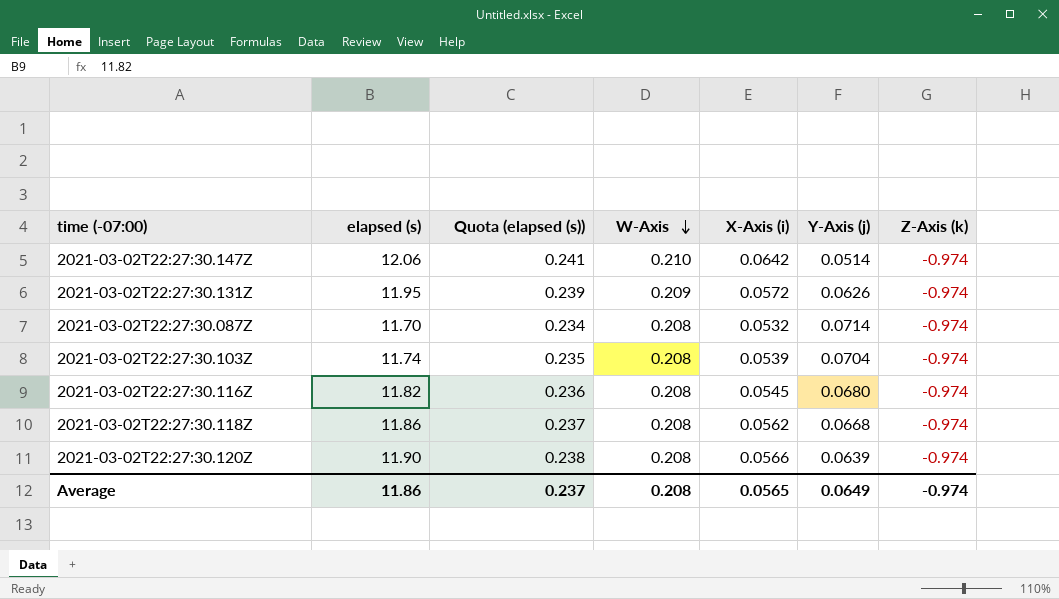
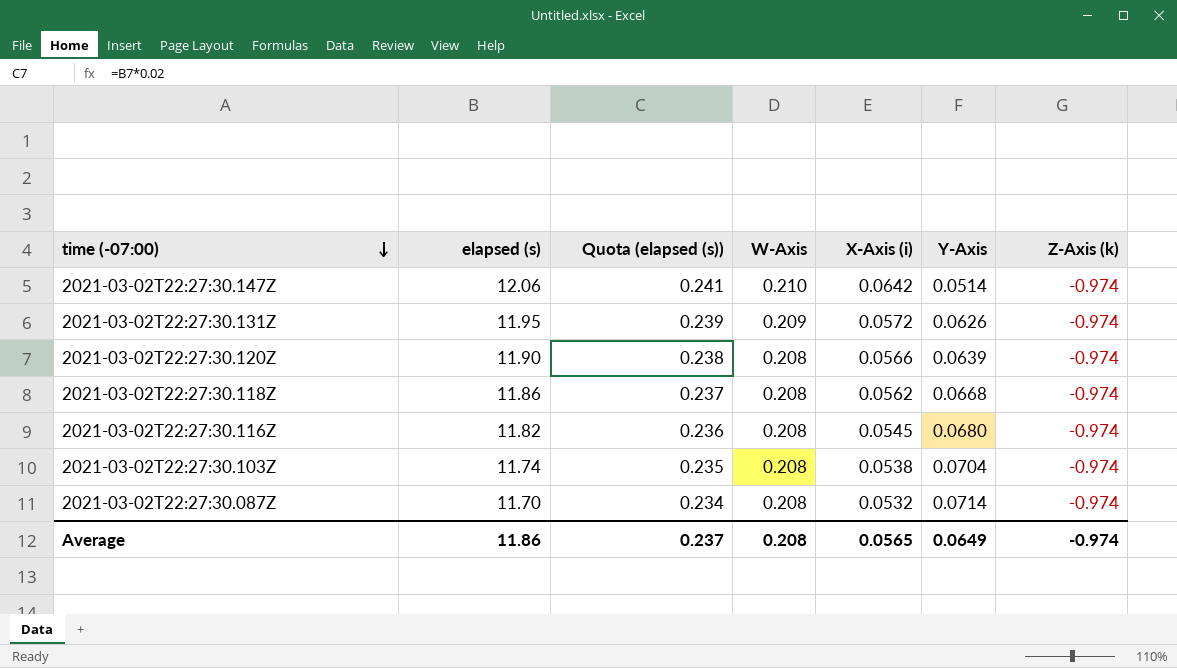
row order: W-Axis descending -> time (-07:00) descending
column name: Y-Axis (j) -> Y-Axis
2021-03-02T22:27:30.103Z | X-Axis (i): 0.0539 -> 0.0538

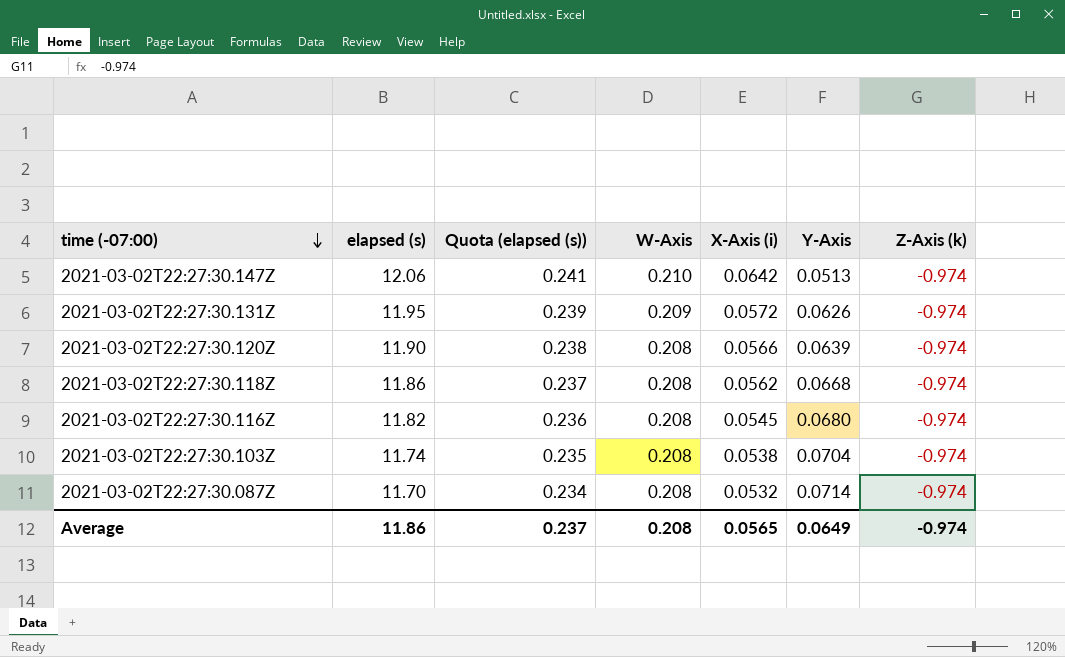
2021-03-02T22:27:30.147Z | Y-Axis: 0.0514 -> 0.0513

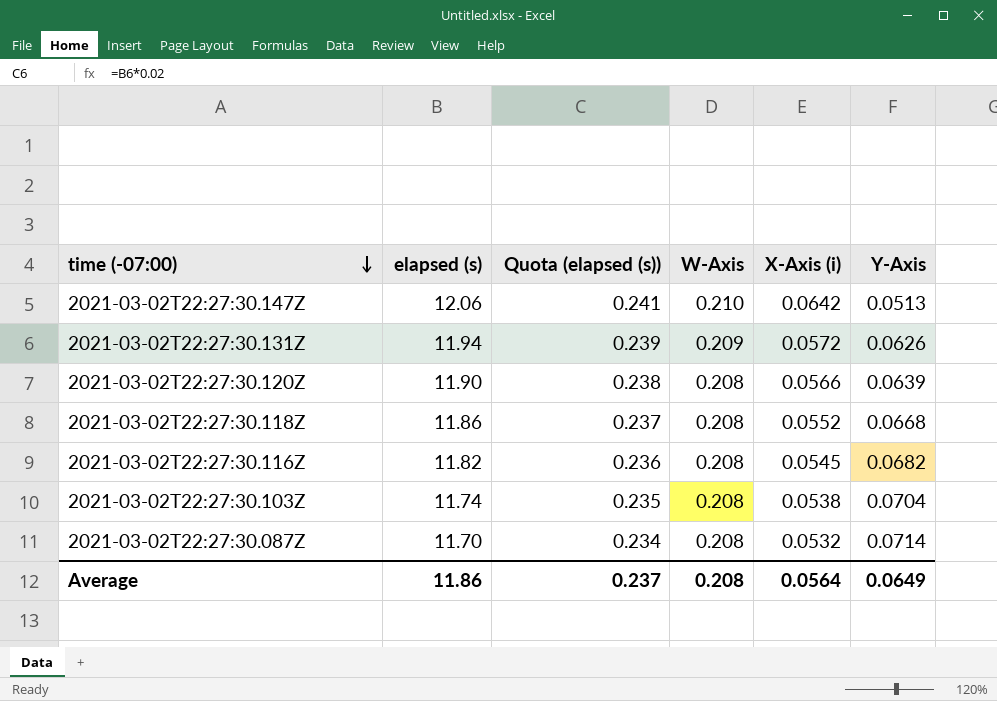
column Z-Axis (k) | position: 7 -> none
2021-03-02T22:27:30.131Z | elapsed (s): 11.95 -> 11.94
2021-03-02T22:27:30.118Z | X-Axis (i): 0.0562 -> 0.0552
2021-03-02T22:27:30.116Z | Y-Axis: 0.0680 -> 0.0682
Average | X-Axis (i): 0.0565 -> 0.0564

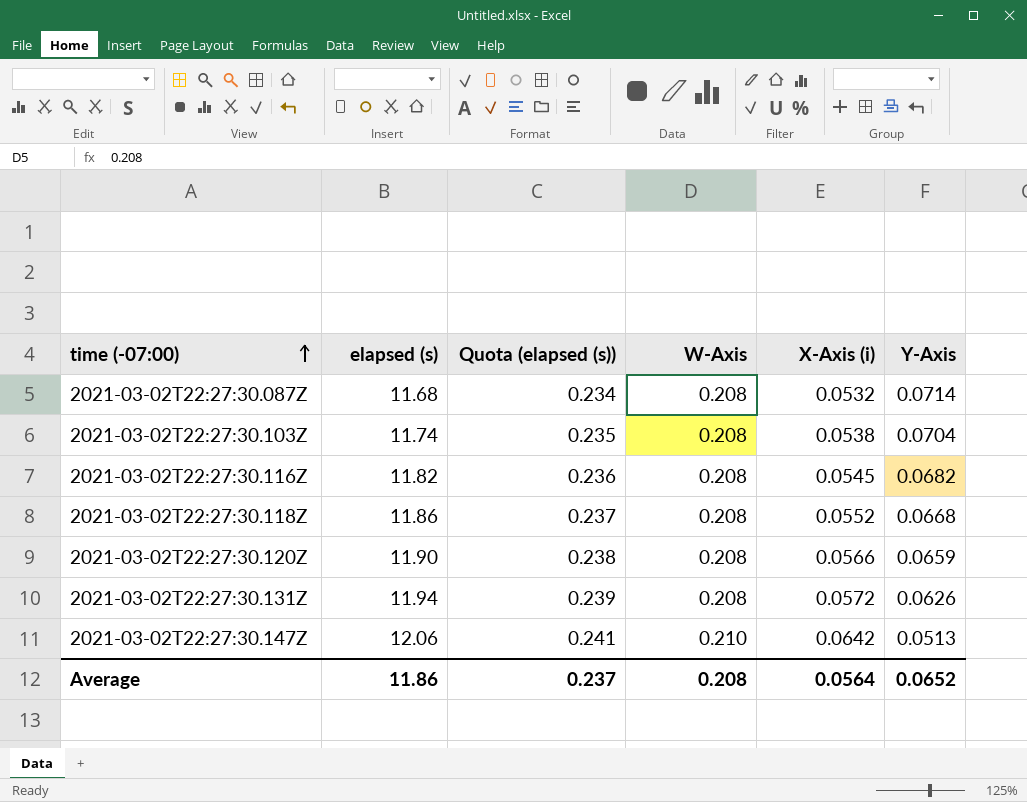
row order: time (-07:00) descending -> time (-07:00) ascending
2021-03-02T22:27:30.087Z | elapsed (s): 11.70 -> 11.68
2021-03-02T22:27:30.120Z | Y-Axis: 0.0639 -> 0.0659
2021-03-02T22:27:30.131Z | W-Axis: 0.209 -> 0.208
Average | Y-Axis: 0.0649 -> 0.0652

